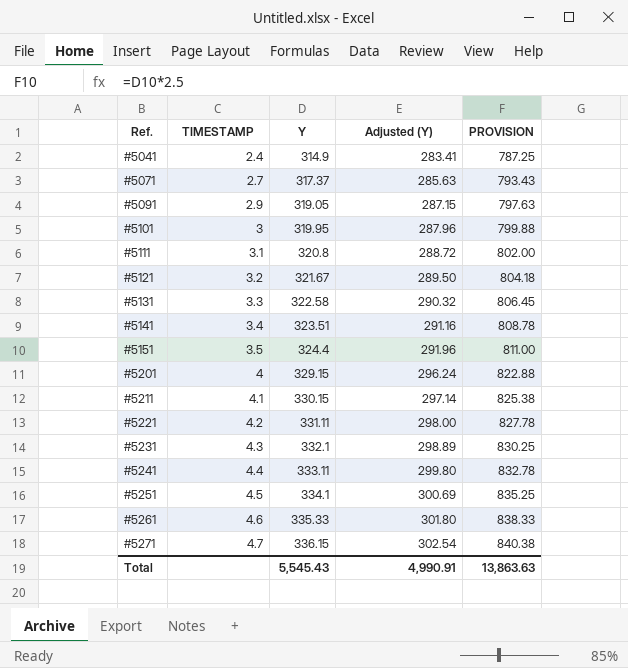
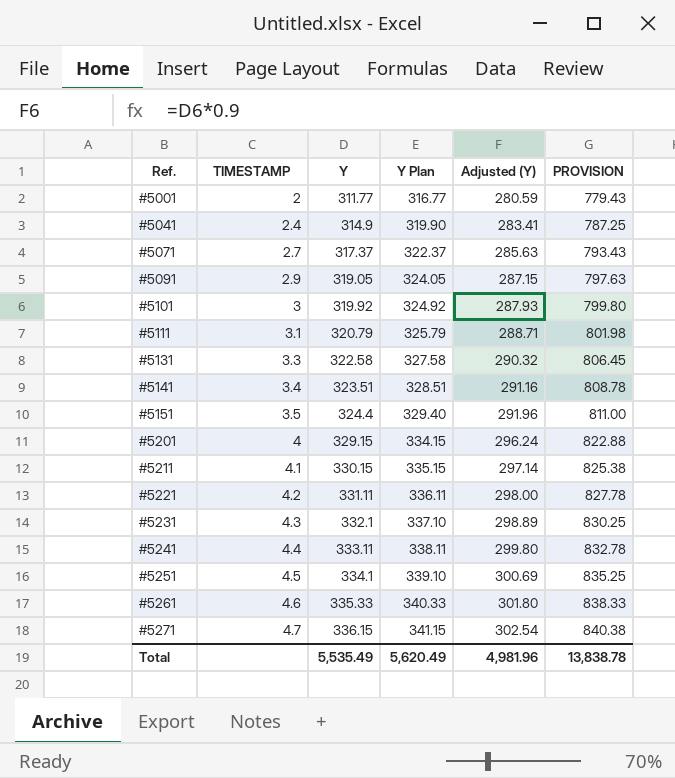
column Y Plan | formula: none -> [Y] + 5
row #5121: 3.2 | 321.67 | 289.50 | 804.18 -> none
row #5001: none -> 2 | 311.77 | 316.77 | 280.59 | 779.43
#5101 | Y: 319.95 -> 319.92
#5101 | Adjusted (Y): 287.96 -> 287.93
#5101 | PROVISION: 799.88 -> 799.80
#5111 | Y: 320.8 -> 320.79
#5111 | Adjusted (Y): 288.72 -> 288.71
#5111 | PROVISION: 802.00 -> 801.98
Total | Y: 5,545.43 -> 5,535.49
Total | Adjusted (Y): 4,990.91 -> 4,981.96
Total | PROVISION: 13,863.63 -> 13,838.78

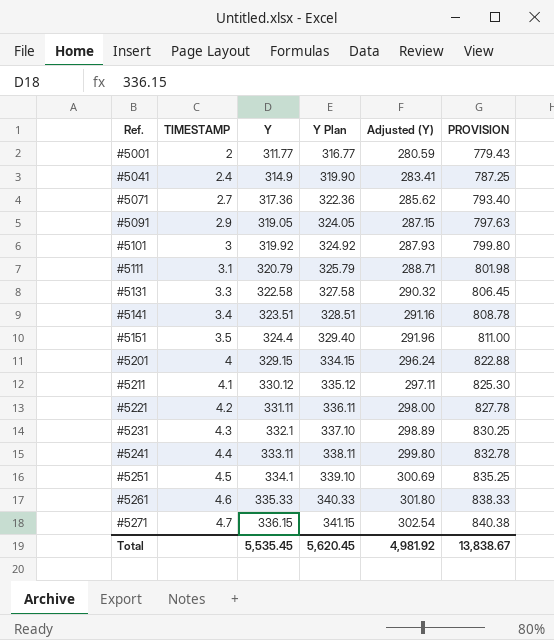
#5071 | Y: 317.37 -> 317.36
#5071 | Y Plan: 322.37 -> 322.36
#5071 | Adjusted (Y): 285.63 -> 285.62
#5071 | PROVISION: 793.43 -> 793.40
#5211 | Y: 330.15 -> 330.12
#5211 | Y Plan: 335.15 -> 335.12
#5211 | Adjusted (Y): 297.14 -> 297.11
#5211 | PROVISION: 825.38 -> 825.30
Total | Y: 5,535.49 -> 5,535.45
Total | Y Plan: 5,620.49 -> 5,620.45
Total | Adjusted (Y): 4,981.96 -> 4,981.92
Total | PROVISION: 13,838.78 -> 13,838.67

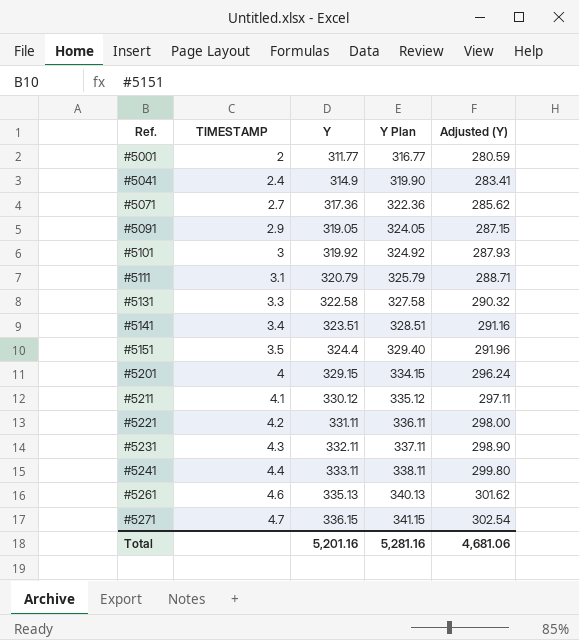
column PROVISION | formula: [Y] * 2.5 -> none
row #5251: 4.5 | 334.1 | 339.10 | 300.69 | 835.25 -> none
#5231 | Y: 332.1 -> 332.11
#5231 | Y Plan: 337.10 -> 337.11
#5231 | Adjusted (Y): 298.89 -> 298.90
#5261 | Y: 335.33 -> 335.13
#5261 | Y Plan: 340.33 -> 340.13
#5261 | Adjusted (Y): 301.80 -> 301.62
Total | Y: 5,535.45 -> 5,201.16
Total | Y Plan: 5,620.45 -> 5,281.16
Total | Adjusted (Y): 4,981.92 -> 4,681.06

